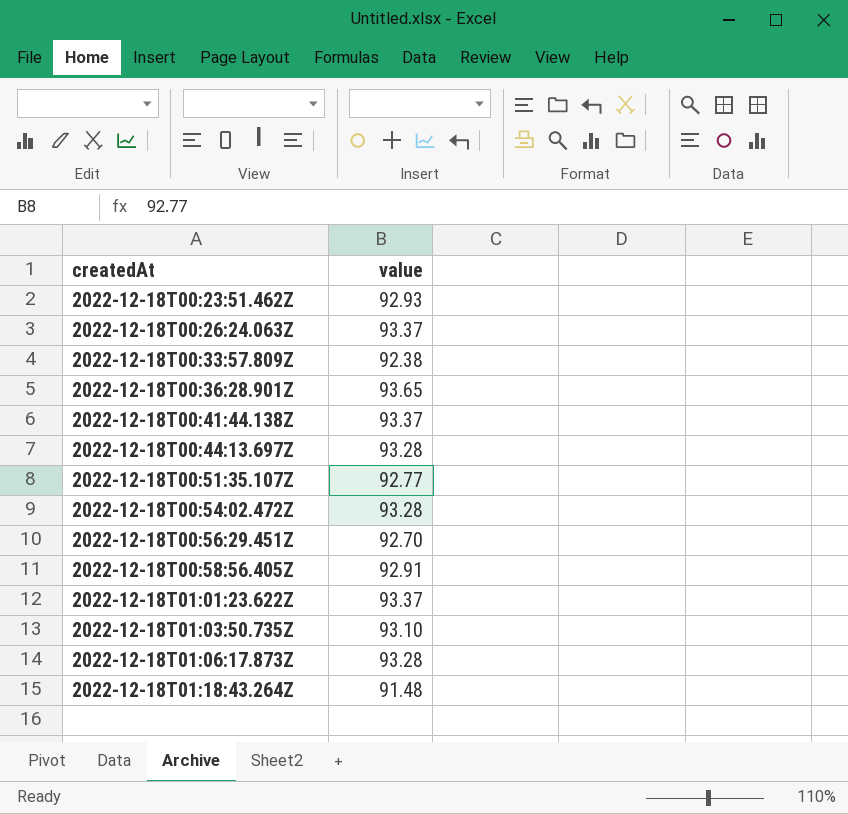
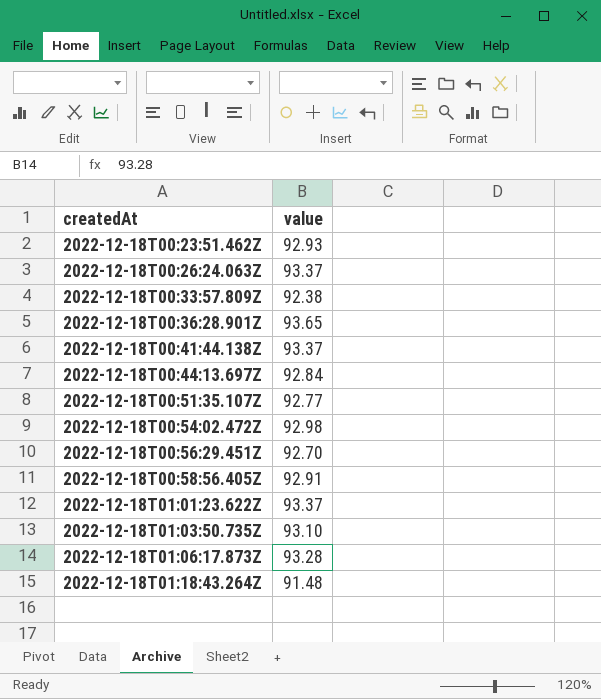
2022-12-18T00:44:13.697Z | value: 93.28 -> 92.84
2022-12-18T00:54:02.472Z | value: 93.28 -> 92.98

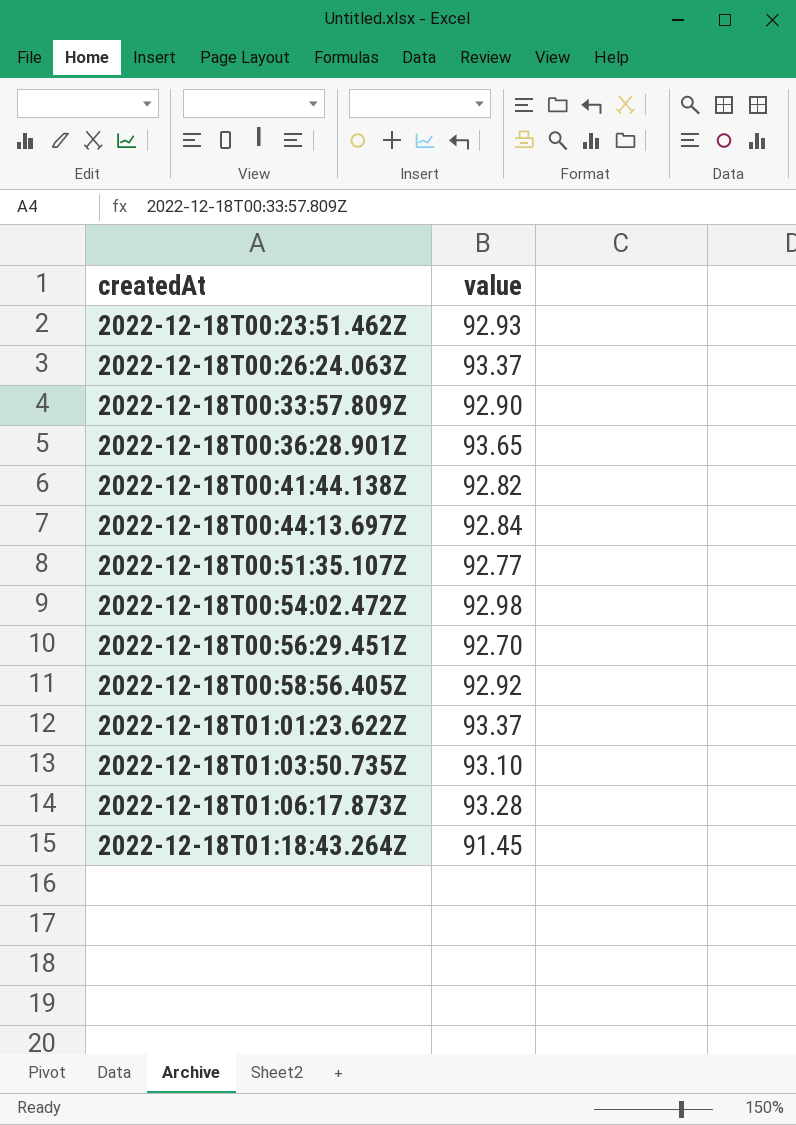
2022-12-18T00:33:57.809Z | value: 92.38 -> 92.90
2022-12-18T00:41:44.138Z | value: 93.37 -> 92.82
2022-12-18T00:58:56.405Z | value: 92.91 -> 92.92
2022-12-18T01:18:43.264Z | value: 91.48 -> 91.45

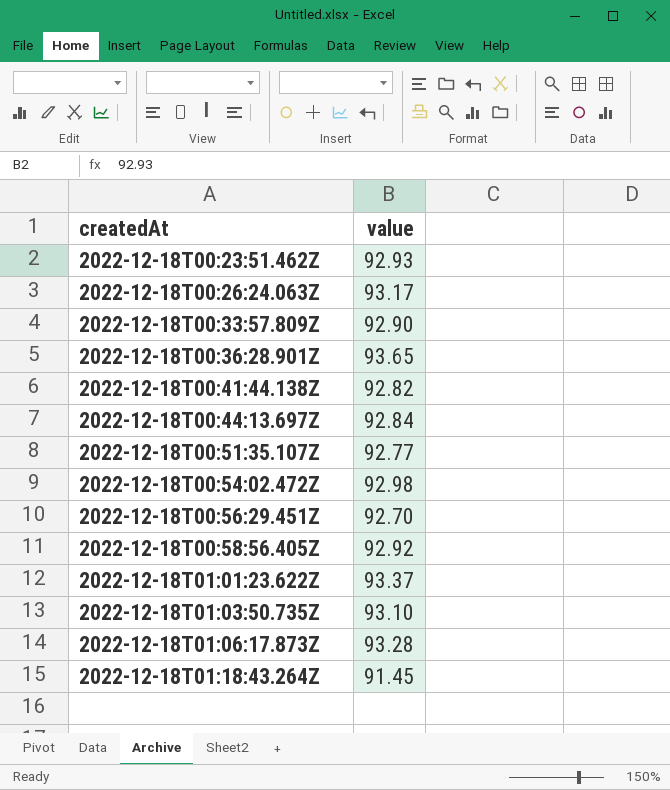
2022-12-18T00:26:24.063Z | value: 93.37 -> 93.17

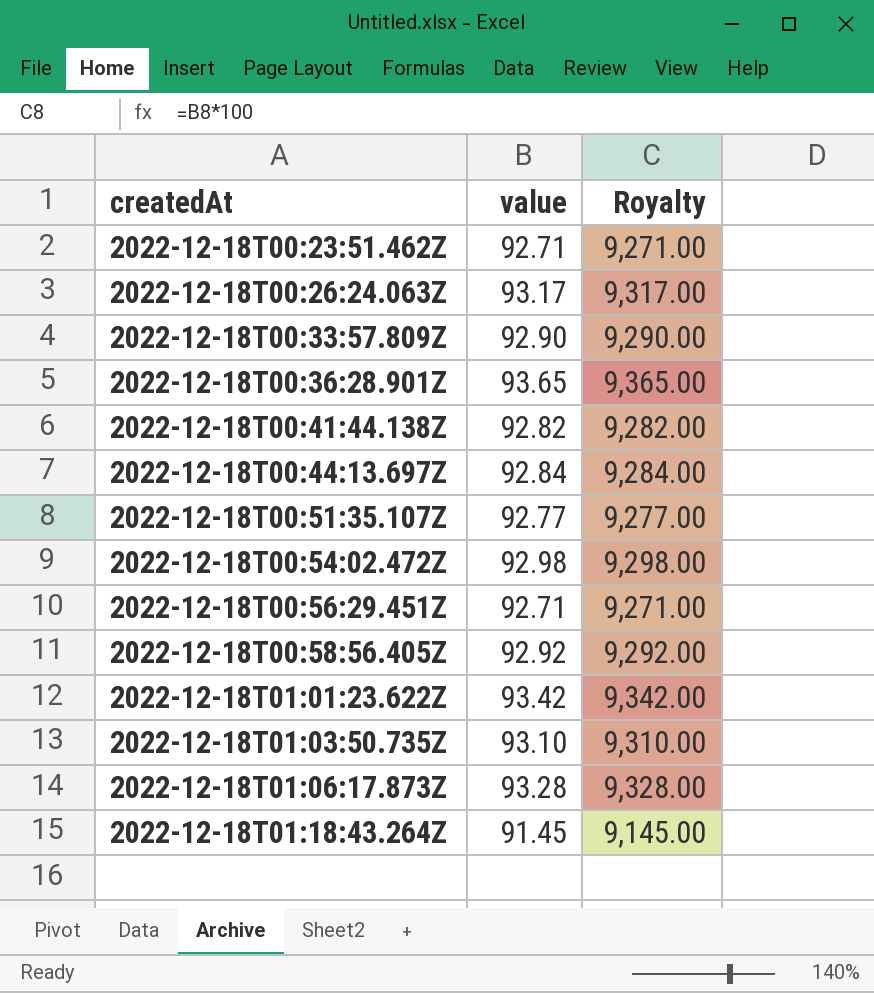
column Royalty | formula: none -> [value] * 100
2022-12-18T00:23:51.462Z | value: 92.93 -> 92.71
2022-12-18T00:56:29.451Z | value: 92.70 -> 92.71
2022-12-18T01:01:23.622Z | value: 93.37 -> 93.42

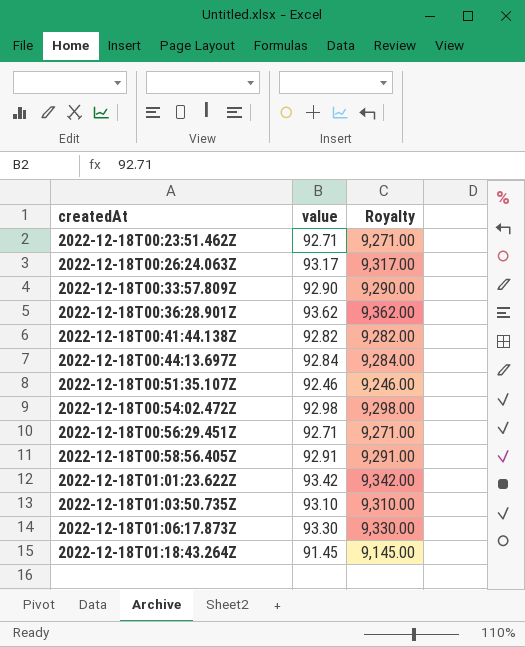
2022-12-18T00:36:28.901Z | value: 93.65 -> 93.62
2022-12-18T00:36:28.901Z | Royalty: 9,365.00 -> 9,362.00
2022-12-18T00:51:35.107Z | value: 92.77 -> 92.46
2022-12-18T00:51:35.107Z | Royalty: 9,277.00 -> 9,246.00
2022-12-18T00:58:56.405Z | value: 92.92 -> 92.91
2022-12-18T00:58:56.405Z | Royalty: 9,292.00 -> 9,291.00
2022-12-18T01:06:17.873Z | value: 93.28 -> 93.30
2022-12-18T01:06:17.873Z | Royalty: 9,328.00 -> 9,330.00

